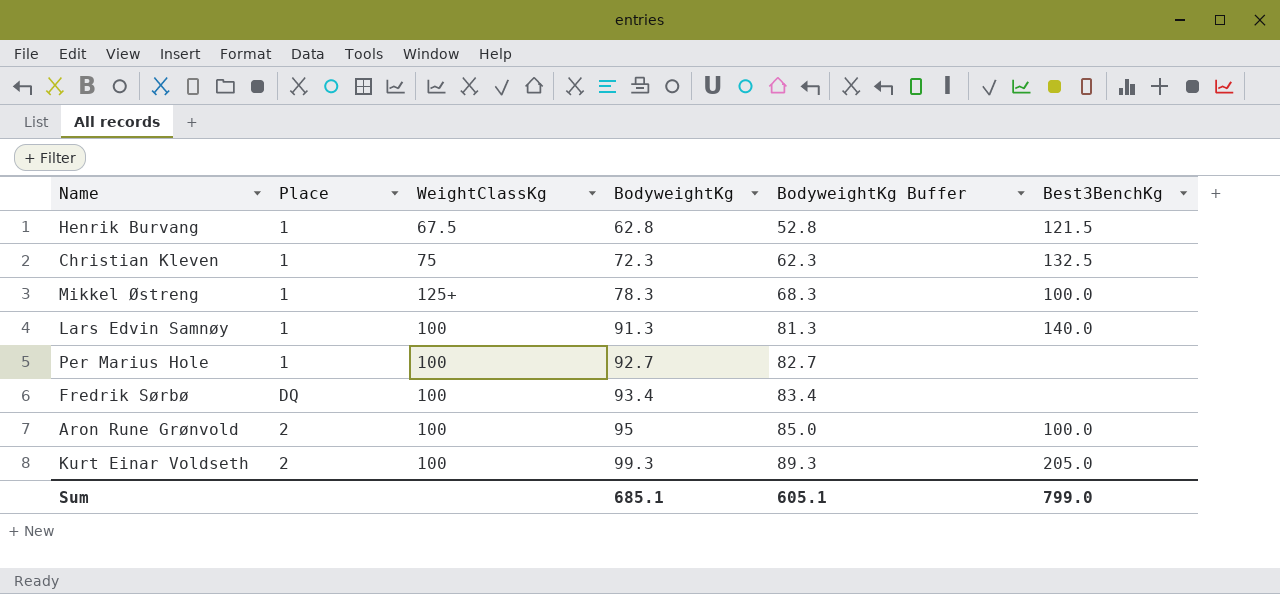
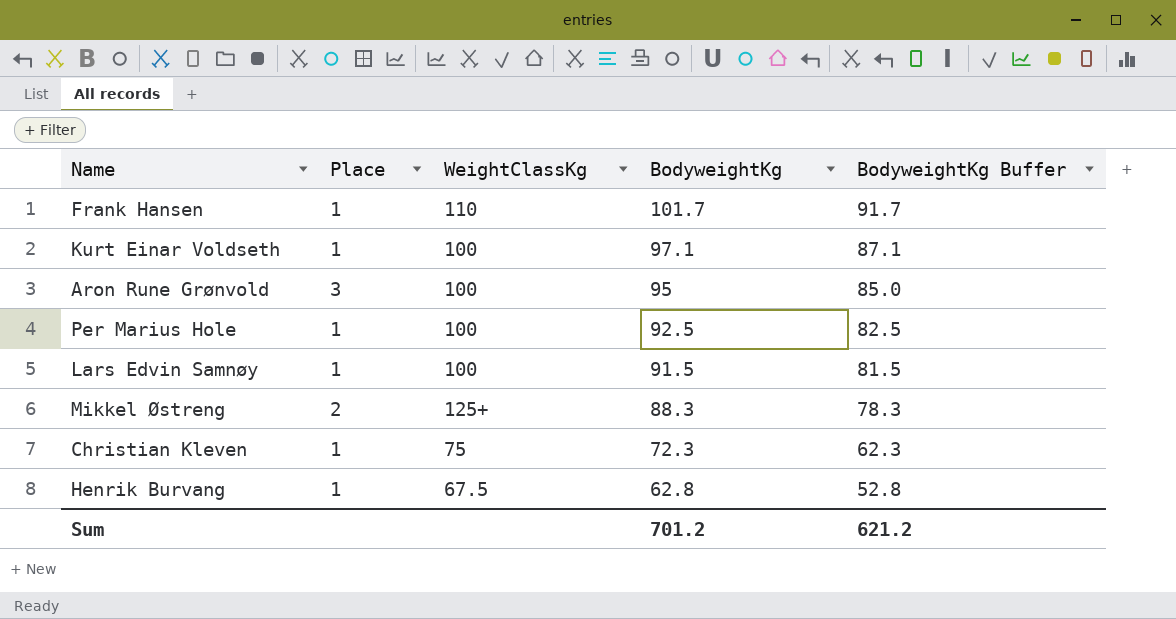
row order: BodyweightKg ascending -> BodyweightKg descending
column Best3BenchKg | position: 6 -> none
row Fredrik Sørbø: DQ | 100 | 93.4 | 83.4 | none -> none
row Frank Hansen: none -> 1 | 110 | 101.7 | 91.7
Kurt Einar Voldseth | Place: 2 -> 1
Kurt Einar Voldseth | BodyweightKg: 99.3 -> 97.1
Kurt Einar Voldseth | BodyweightKg Buffer: 89.3 -> 87.1
Aron Rune Grønvold | Place: 2 -> 3
Per Marius Hole | BodyweightKg: 92.7 -> 92.5
Per Marius Hole | BodyweightKg Buffer: 82.7 -> 82.5
Lars Edvin Samnøy | BodyweightKg: 91.3 -> 91.5
Lars Edvin Samnøy | BodyweightKg Buffer: 81.3 -> 81.5
Mikkel Østreng | Place: 1 -> 2
Mikkel Østreng | BodyweightKg: 78.3 -> 88.3
Mikkel Østreng | BodyweightKg Buffer: 68.3 -> 78.3
Sum | BodyweightKg: 685.1 -> 701.2
Sum | BodyweightKg Buffer: 605.1 -> 621.2

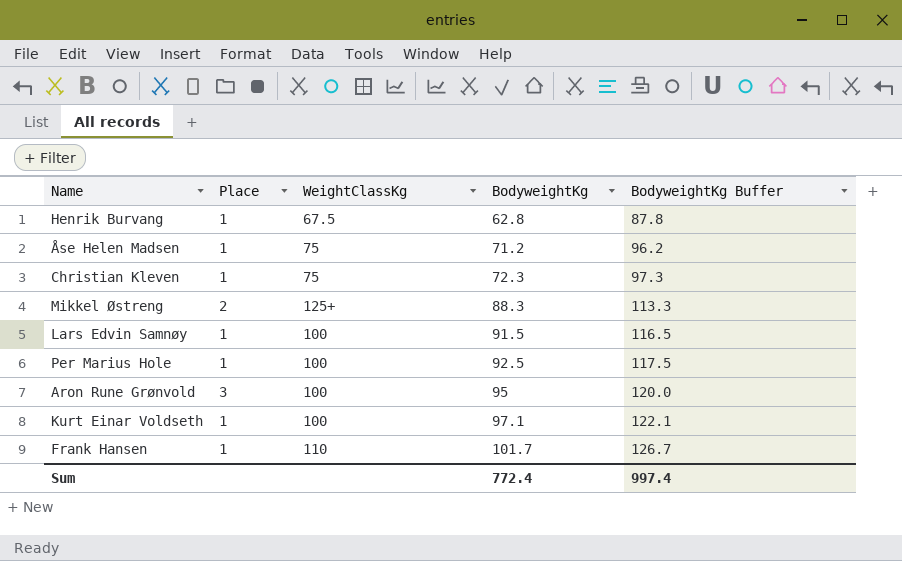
row order: BodyweightKg descending -> BodyweightKg ascending
column BodyweightKg Buffer | formula: [BodyweightKg] - 10 -> [BodyweightKg] + 25
row Åse Helen Madsen: none -> 1 | 75 | 71.2 | 96.2
Sum | BodyweightKg: 701.2 -> 772.4
Sum | BodyweightKg Buffer: 621.2 -> 997.4

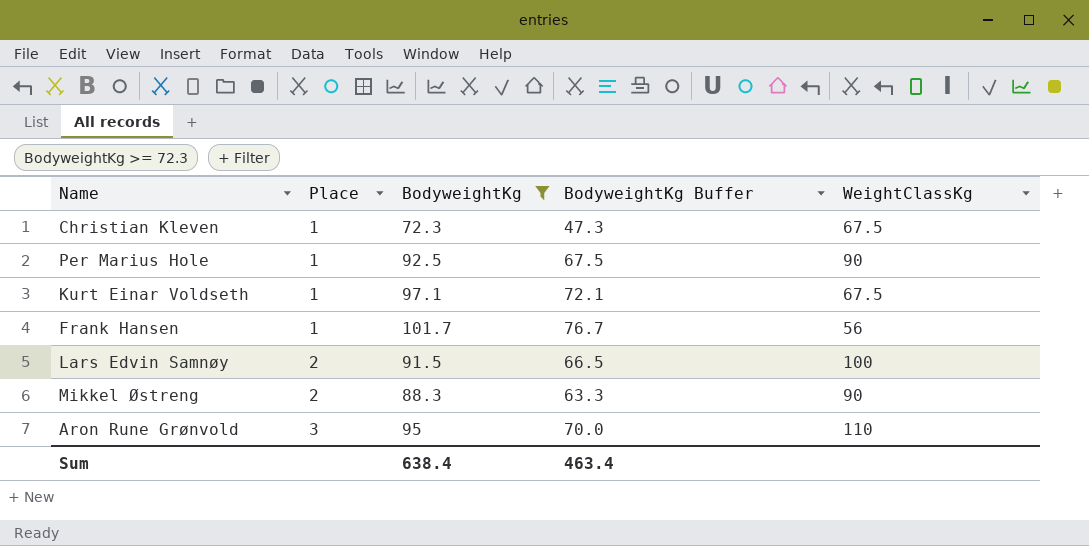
filter: none -> BodyweightKg >= 72.3
row order: BodyweightKg ascending -> Place ascending
column BodyweightKg Buffer | formula: [BodyweightKg] + 25 -> [BodyweightKg] - 25
column WeightClassKg | position: 3 -> 5
Christian Kleven | WeightClassKg: 75 -> 67.5
Per Marius Hole | WeightClassKg: 100 -> 90
Kurt Einar Voldseth | WeightClassKg: 100 -> 67.5
Frank Hansen | WeightClassKg: 110 -> 56
Lars Edvin Samnøy | Place: 1 -> 2
Mikkel Østreng | WeightClassKg: 125+ -> 90
Aron Rune Grønvold | WeightClassKg: 100 -> 110
Sum | BodyweightKg: 772.4 -> 638.4
Sum | BodyweightKg Buffer: 997.4 -> 463.4

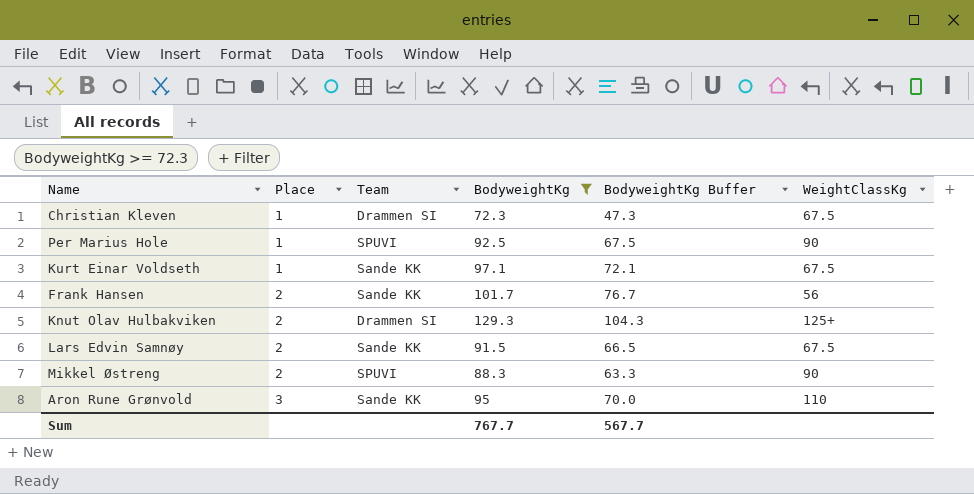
column Team | position: none -> 3
Frank Hansen | Place: 1 -> 2
row Knut Olav Hulbakviken: none -> 2 | Drammen SI | 129.3 | 104.3 | 125+
Lars Edvin Samnøy | WeightClassKg: 100 -> 67.5
Sum | BodyweightKg: 638.4 -> 767.7
Sum | BodyweightKg Buffer: 463.4 -> 567.7

